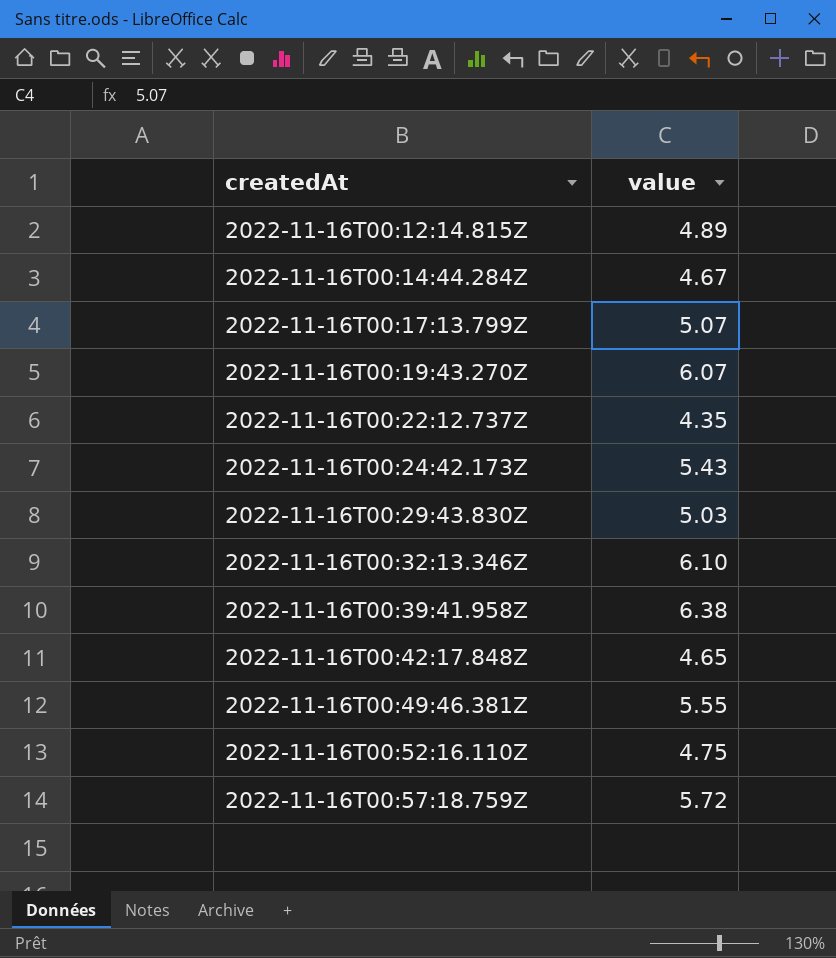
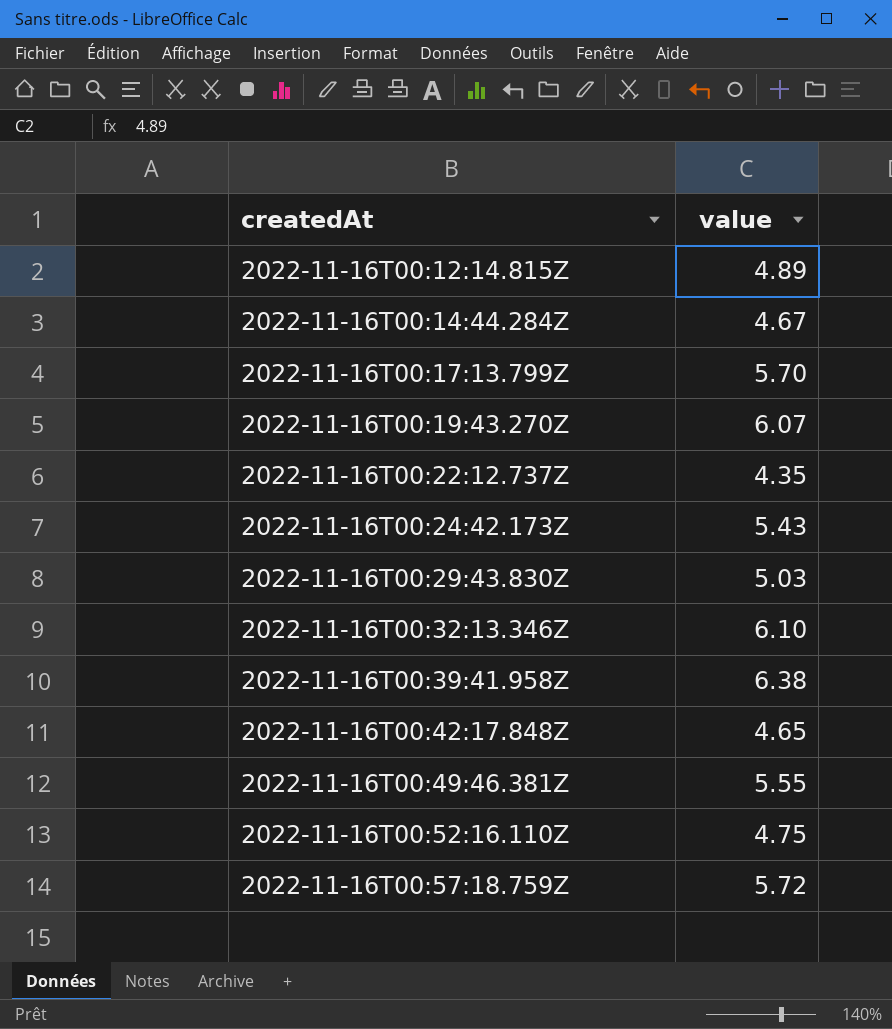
2022-11-16T00:17:13.799Z | value: 5.07 -> 5.70

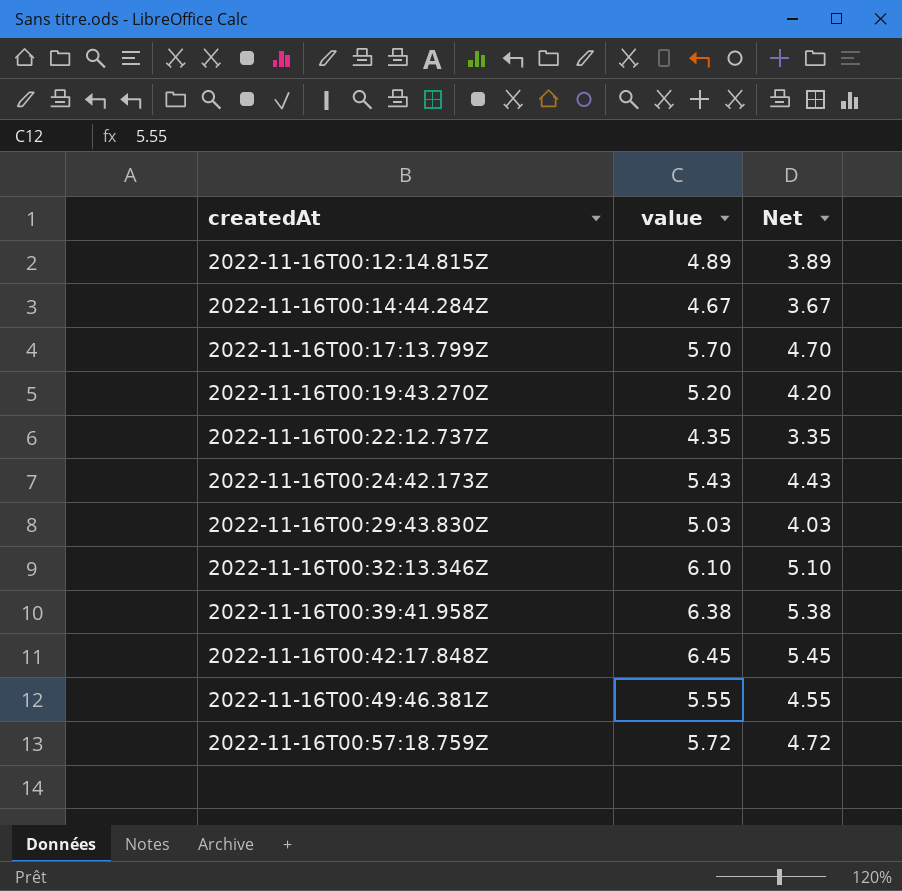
column Net | formula: none -> [value] - 1
row 2022-11-16T00:52:16.110Z: 4.75 -> none
2022-11-16T00:19:43.270Z | value: 6.07 -> 5.20
2022-11-16T00:42:17.848Z | value: 4.65 -> 6.45

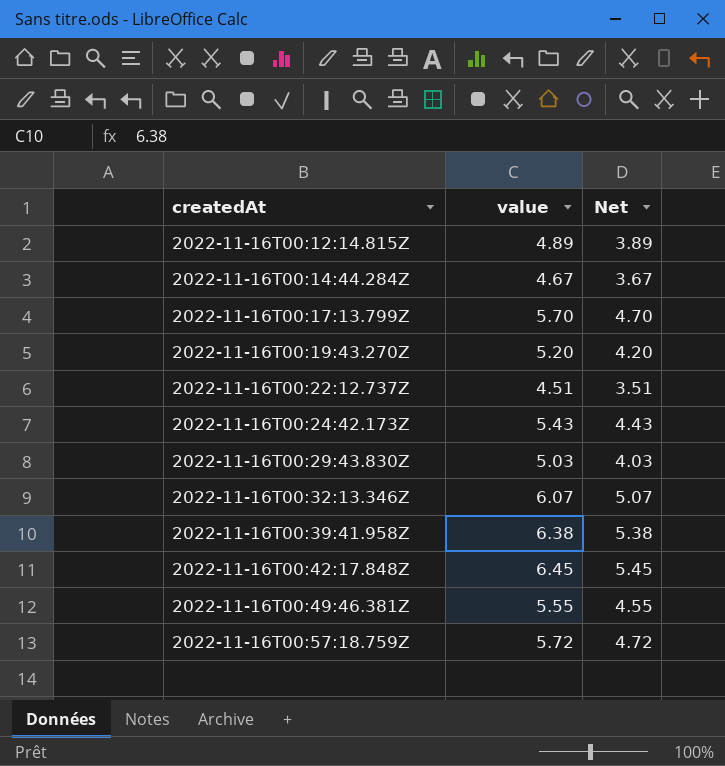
2022-11-16T00:22:12.737Z | value: 4.35 -> 4.51
2022-11-16T00:22:12.737Z | Net: 3.35 -> 3.51
2022-11-16T00:32:13.346Z | value: 6.10 -> 6.07
2022-11-16T00:32:13.346Z | Net: 5.10 -> 5.07

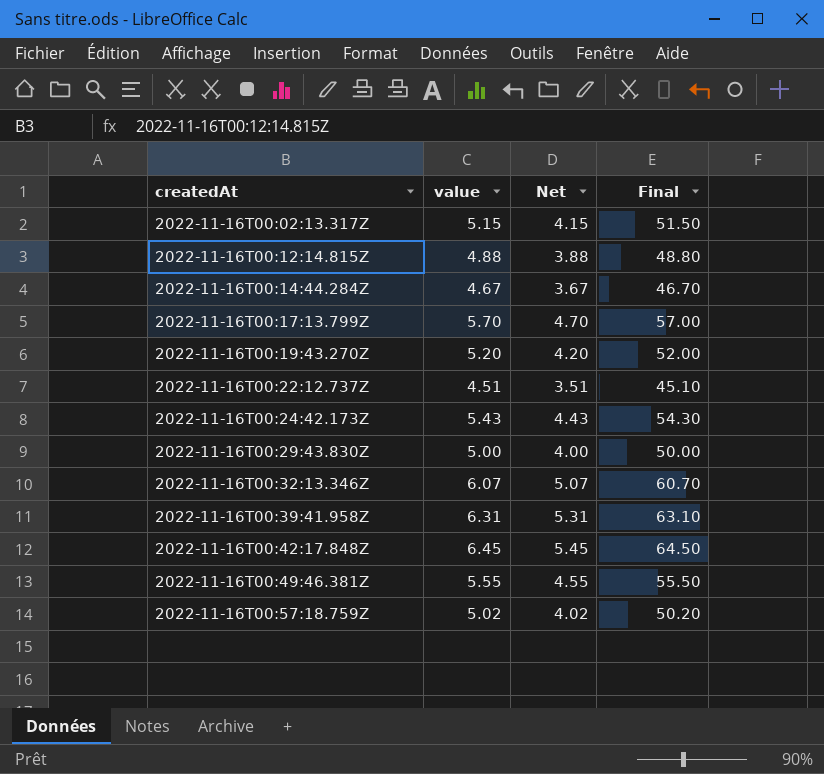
column Final | formula: none -> [value] * 10
row 2022-11-16T00:02:13.317Z: none -> 5.15 | 4.15 | 51.50
2022-11-16T00:12:14.815Z | value: 4.89 -> 4.88
2022-11-16T00:12:14.815Z | Net: 3.89 -> 3.88
2022-11-16T00:29:43.830Z | value: 5.03 -> 5.00
2022-11-16T00:29:43.830Z | Net: 4.03 -> 4.00
2022-11-16T00:39:41.958Z | value: 6.38 -> 6.31
2022-11-16T00:39:41.958Z | Net: 5.38 -> 5.31
2022-11-16T00:57:18.759Z | value: 5.72 -> 5.02
2022-11-16T00:57:18.759Z | Net: 4.72 -> 4.02

